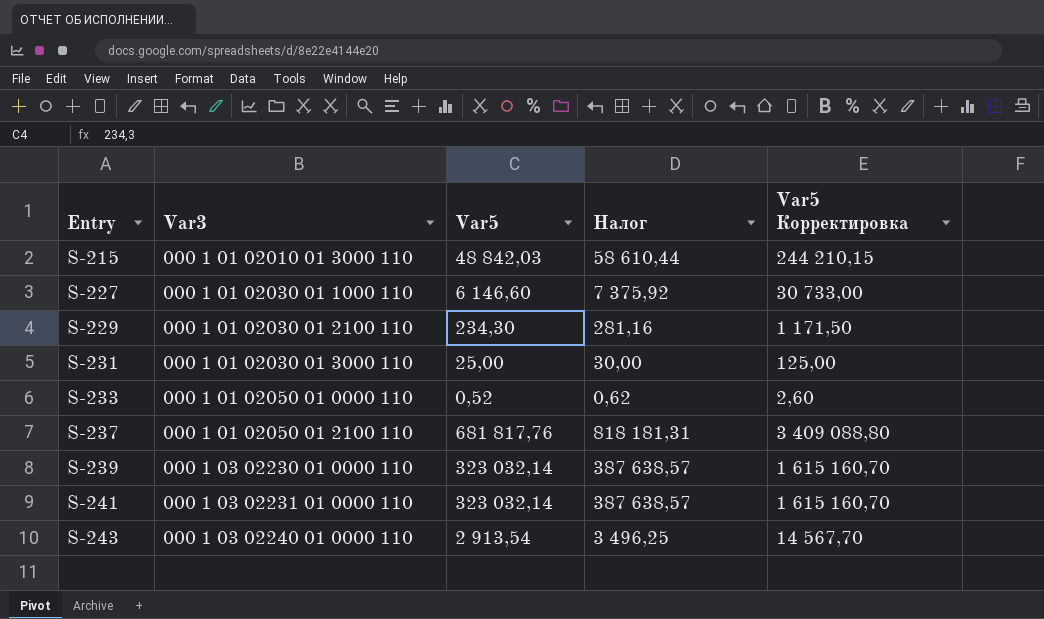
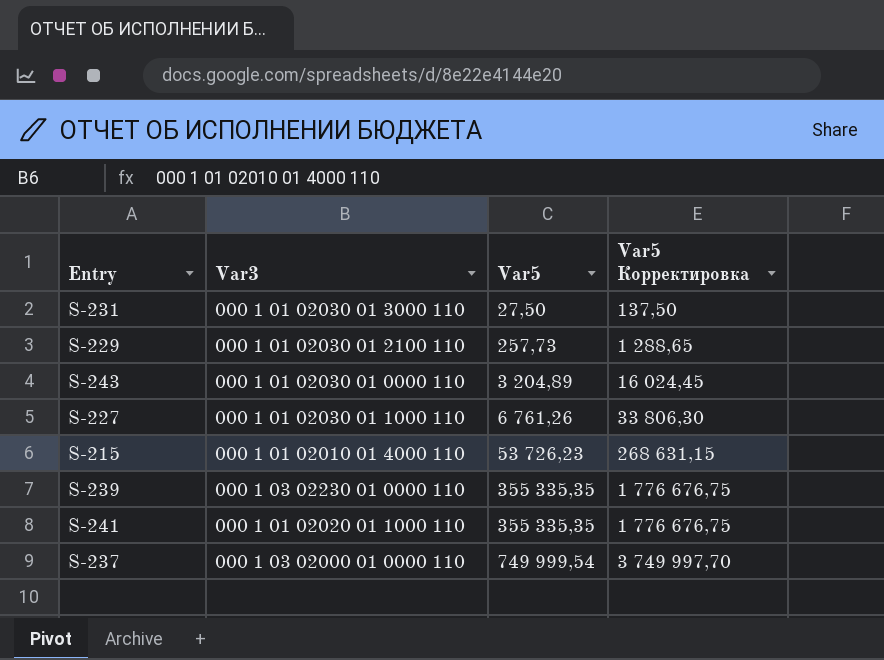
row order: Entry ascending -> Var5 ascending
column Налог | formula: [Var5] * 1,2 -> none
row S-233: 000 1 01 02050 01 0000 110 | 0,52 | 0,62 | 2,60 -> none
S-231 | Var5: 25,00 -> 27,50
S-231 | Var5 Корректировка: 125,00 -> 137,50
S-229 | Var5: 234,30 -> 257,73
S-229 | Var5 Корректировка: 1 171,50 -> 1 288,65
S-243 | Var3: 000 1 03 02240 01 0000 110 -> 000 1 01 02030 01 0000 110
S-243 | Var5: 2 913,54 -> 3 204,89
S-243 | Var5 Корректировка: 14 567,70 -> 16 024,45
S-227 | Var5: 6 146,60 -> 6 761,26
S-227 | Var5 Корректировка: 30 733,00 -> 33 806,30
S-215 | Var3: 000 1 01 02010 01 3000 110 -> 000 1 01 02010 01 4000 110
S-215 | Var5: 48 842,03 -> 53 726,23
S-215 | Var5 Корректировка: 244 210,15 -> 268 631,15
S-239 | Var5: 323 032,14 -> 355 335,35
S-239 | Var5 Корректировка: 1 615 160,70 -> 1 776 676,75
S-241 | Var3: 000 1 03 02231 01 0000 110 -> 000 1 01 02020 01 1000 110
S-241 | Var5: 323 032,14 -> 355 335,35
S-241 | Var5 Корректировка: 1 615 160,70 -> 1 776 676,75
S-237 | Var3: 000 1 01 02050 01 2100 110 -> 000 1 03 02000 01 0000 110
S-237 | Var5: 681 817,76 -> 749 999,54
S-237 | Var5 Корректировка: 3 409 088,80 -> 3 749 997,70

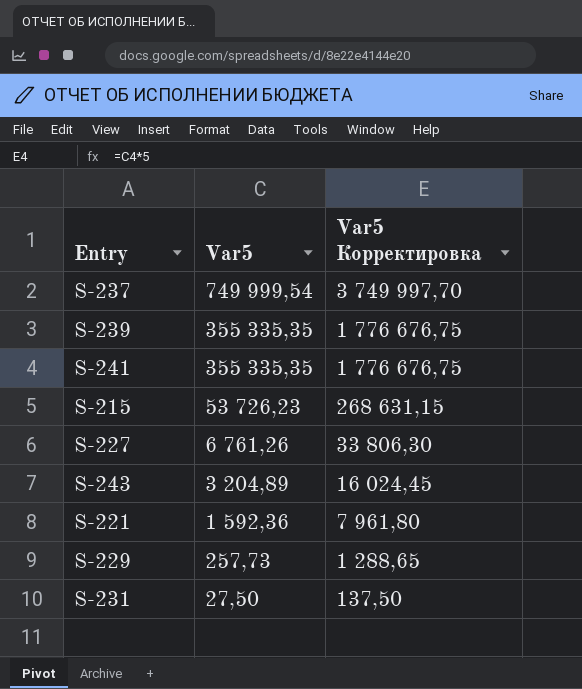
row order: Var5 ascending -> Var5 descending
column Var3 | position: 2 -> none
row S-221: none -> 1 592,36 | 7 961,80

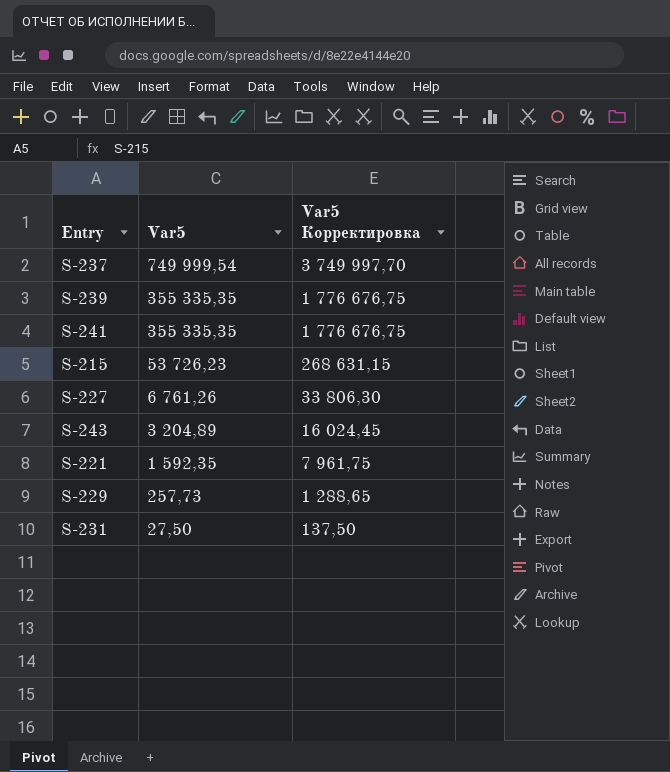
S-221 | Var5: 1 592,36 -> 1 592,35
S-221 | Var5 Корректировка: 7 961,80 -> 7 961,75

